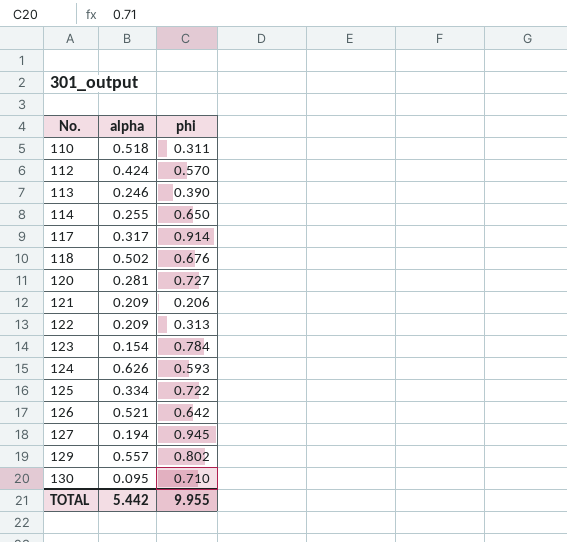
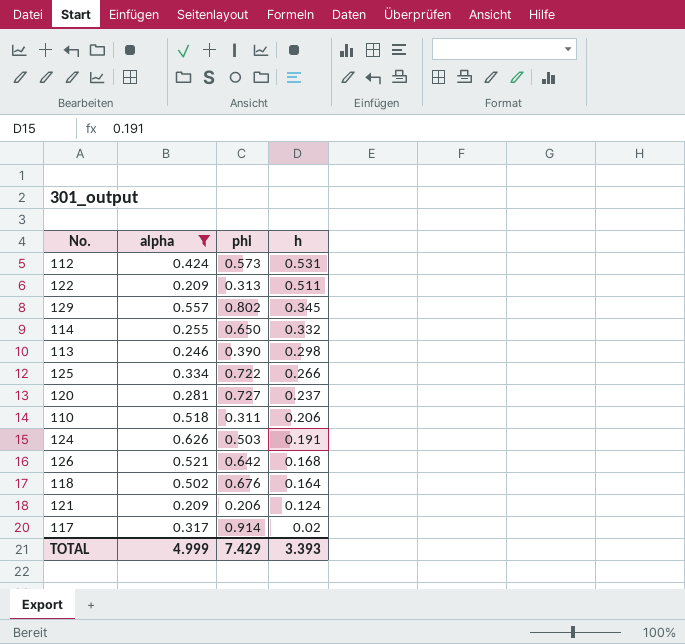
filter: none -> alpha >= 0.209
row order: No. ascending -> h descending
column h | position: none -> 4
112 | phi: 0.570 -> 0.573
124 | phi: 0.593 -> 0.503
TOTAL | alpha: 5.442 -> 4.999
TOTAL | phi: 9.955 -> 7.429

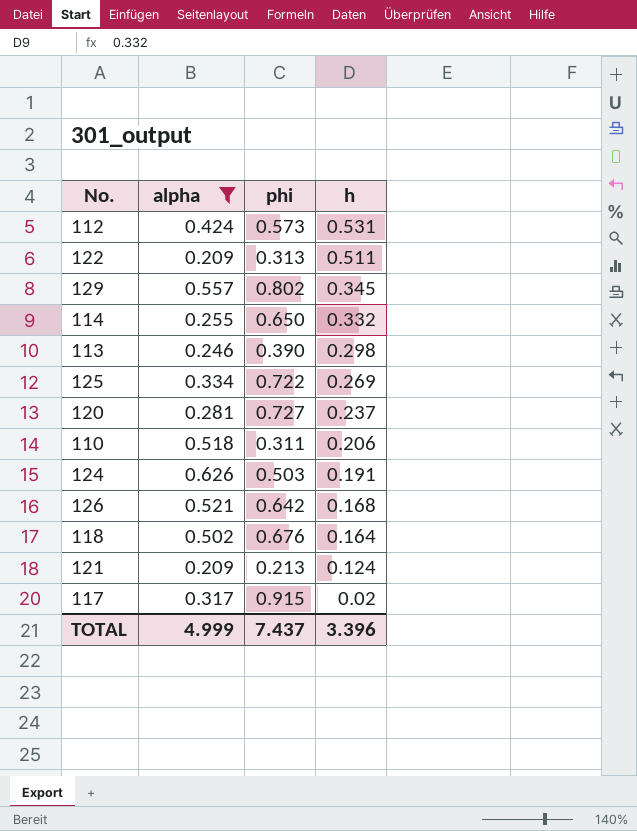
125 | h: 0.266 -> 0.269
121 | phi: 0.206 -> 0.213
117 | phi: 0.914 -> 0.915
TOTAL | phi: 7.429 -> 7.437
TOTAL | h: 3.393 -> 3.396

